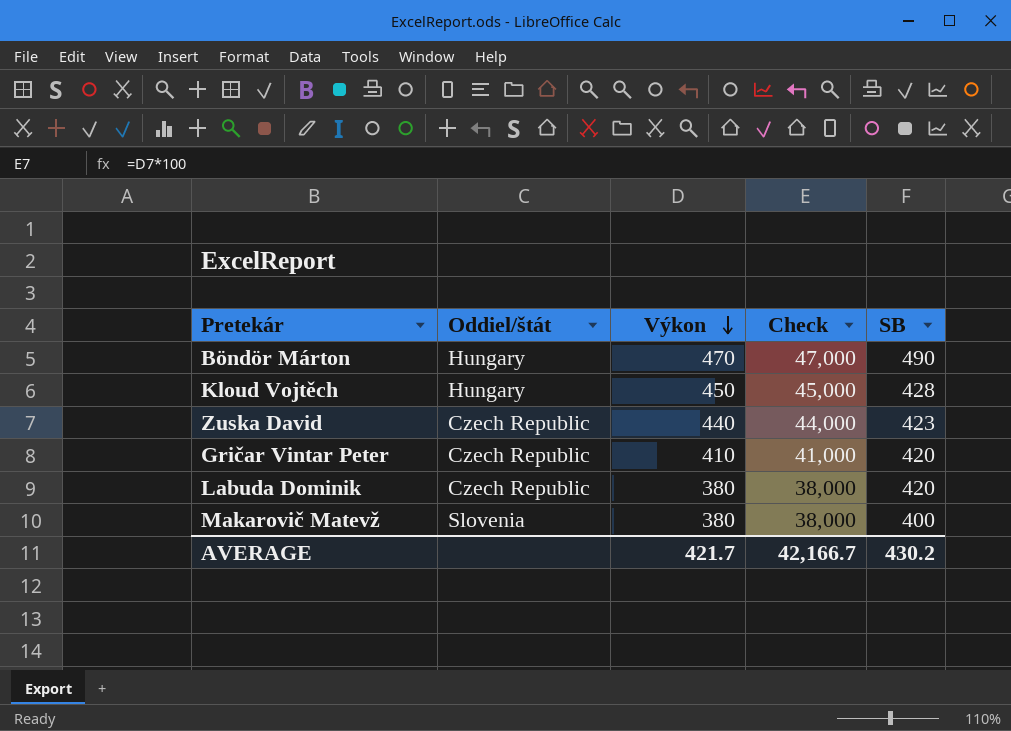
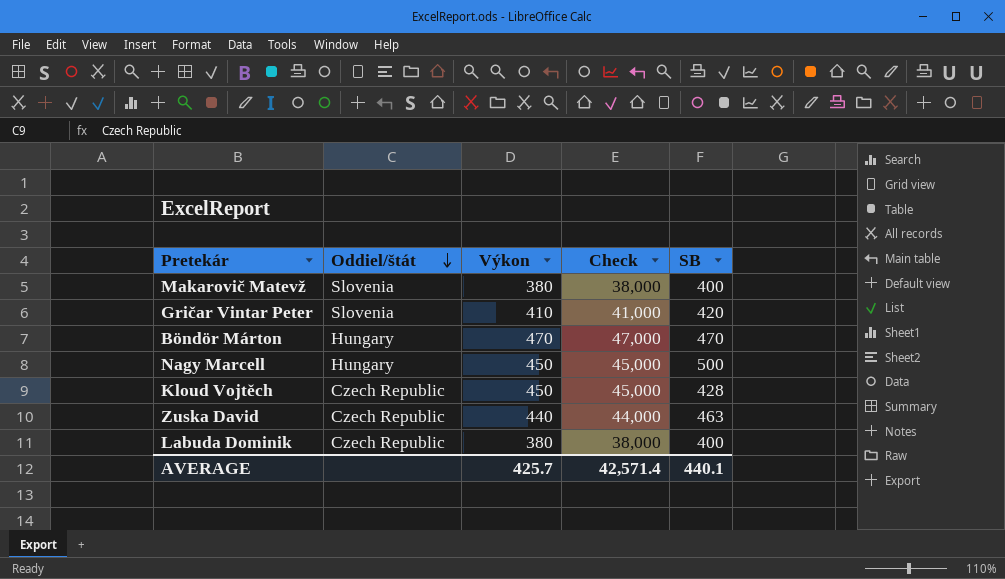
row order: Výkon descending -> Oddiel/štát descending
Gričar Vintar Peter | Oddiel/štát: Czech Republic -> Slovenia
Böndör Márton | SB: 490 -> 470
row Nagy Marcell: none -> Hungary | 450 | 45,000 | 500
Kloud Vojtěch | Oddiel/štát: Hungary -> Czech Republic
Zuska David | SB: 423 -> 463
Labuda Dominik | SB: 420 -> 400
AVERAGE | Výkon: 421.7 -> 425.7
AVERAGE | Check: 42,166.7 -> 42,571.4
AVERAGE | SB: 430.2 -> 440.1

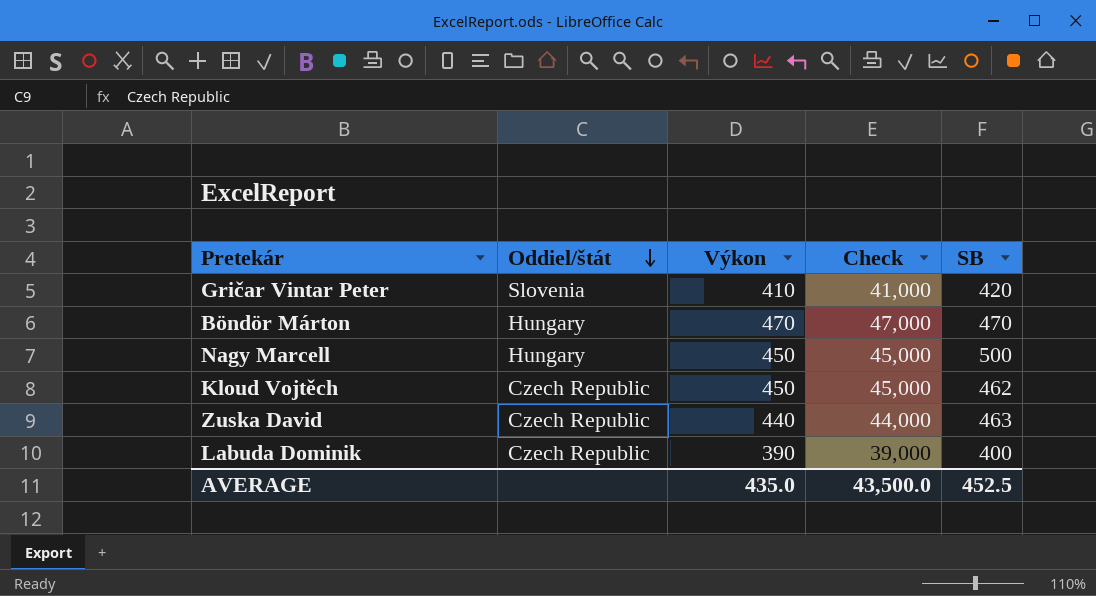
row Makarovič Matevž: Slovenia | 380 | 38,000 | 400 -> none
Kloud Vojtěch | SB: 428 -> 462
Labuda Dominik | Výkon: 380 -> 390
Labuda Dominik | Check: 38,000 -> 39,000
AVERAGE | Výkon: 425.7 -> 435.0
AVERAGE | Check: 42,571.4 -> 43,500.0
AVERAGE | SB: 440.1 -> 452.5

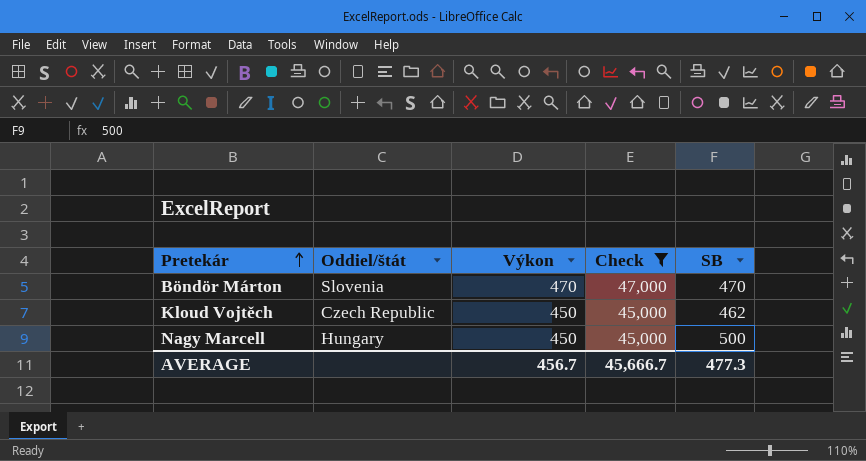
filter: none -> Check >= 45,000
row order: Oddiel/štát descending -> Pretekár ascending
Böndör Márton | Oddiel/štát: Hungary -> Slovenia
AVERAGE | Výkon: 435.0 -> 456.7
AVERAGE | Check: 43,500.0 -> 45,666.7
AVERAGE | SB: 452.5 -> 477.3

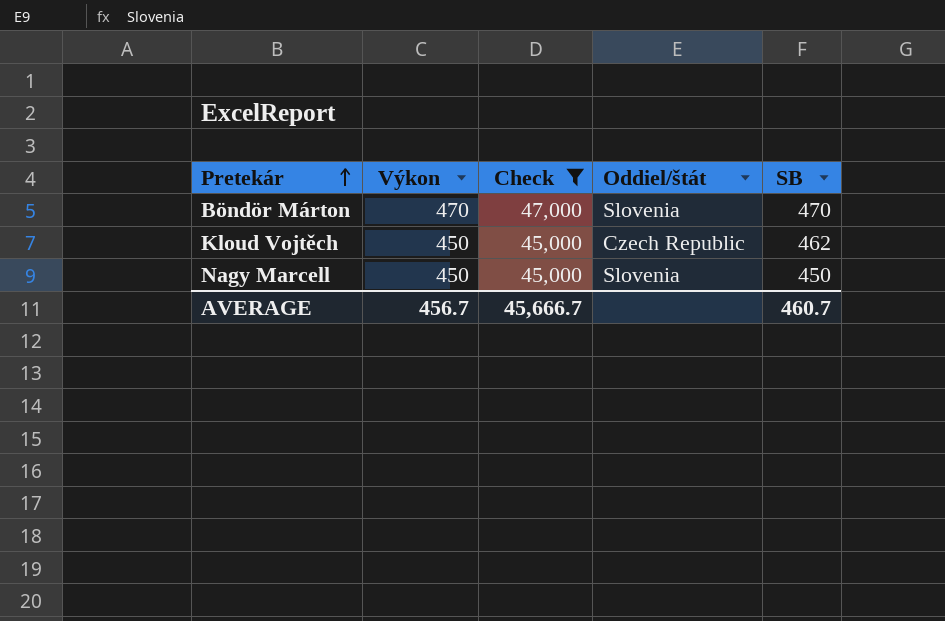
column Oddiel/štát | position: 2 -> 4
Nagy Marcell | Oddiel/štát: Hungary -> Slovenia
Nagy Marcell | SB: 500 -> 450
AVERAGE | SB: 477.3 -> 460.7

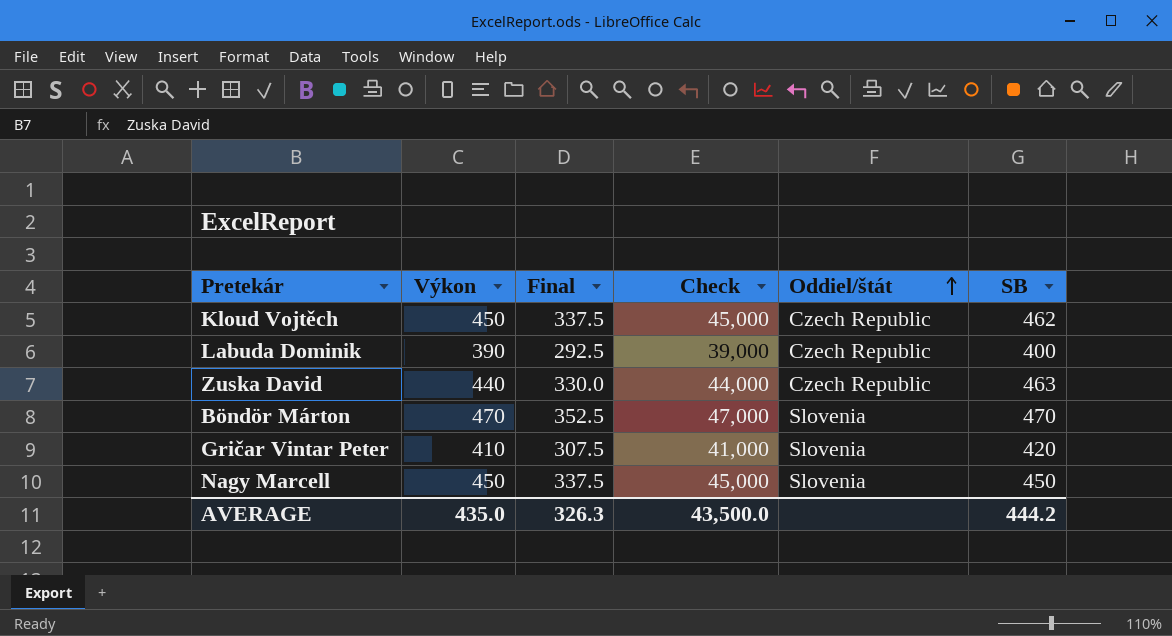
filter: Check >= 45,000 -> none
row order: Pretekár ascending -> Oddiel/štát ascending
column Final | formula: none -> [Výkon] * 0.75
AVERAGE | Výkon: 456.7 -> 435.0
AVERAGE | Check: 45,666.7 -> 43,500.0
AVERAGE | SB: 460.7 -> 444.2

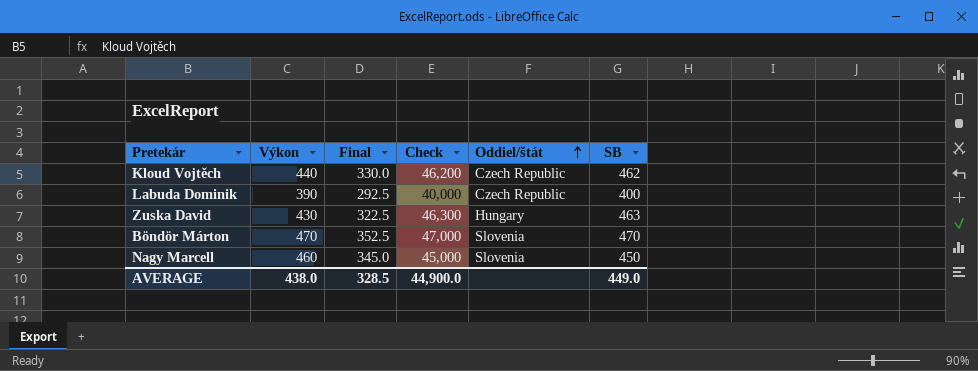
column Check | formula: [Výkon] * 100 -> [SB] * 100
row Gričar Vintar Peter: 410 | 307.5 | 41,000 | Slovenia | 420 -> none
Kloud Vojtěch | Výkon: 450 -> 440
Kloud Vojtěch | Final: 337.5 -> 330.0
Zuska David | Výkon: 440 -> 430
Zuska David | Final: 330.0 -> 322.5
Zuska David | Oddiel/štát: Czech Republic -> Hungary
Nagy Marcell | Výkon: 450 -> 460
Nagy Marcell | Final: 337.5 -> 345.0
AVERAGE | Výkon: 435.0 -> 438.0
AVERAGE | Final: 326.3 -> 328.5
AVERAGE | Check: 43,500.0 -> 44,900.0
AVERAGE | SB: 444.2 -> 449.0

